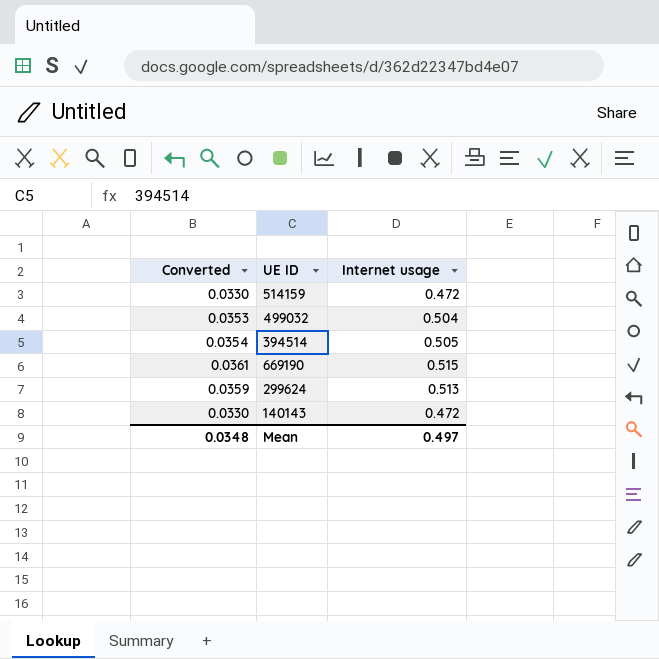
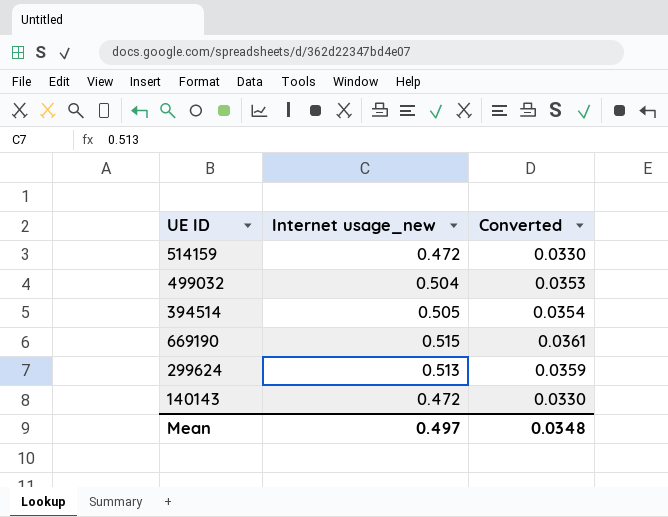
column name: Internet usage -> Internet usage_new
column Converted | position: 1 -> 3

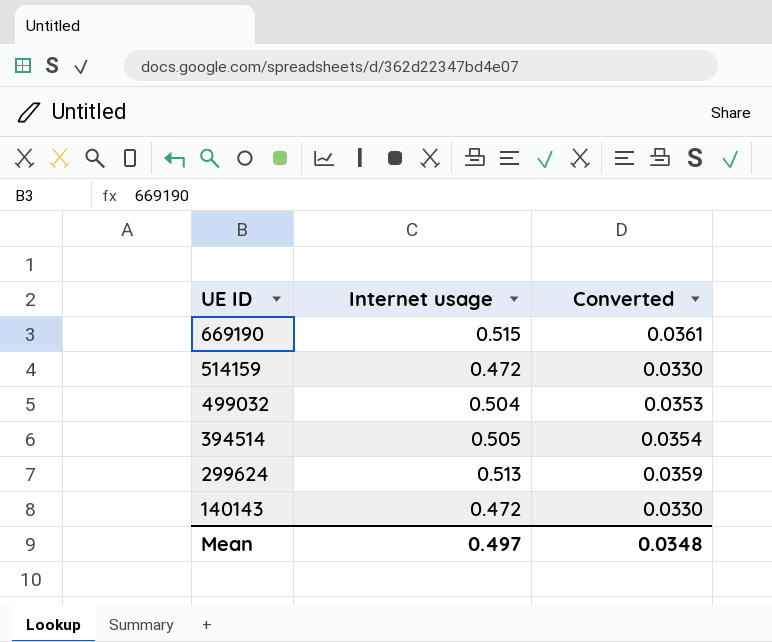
row order: none -> UE ID descending
column name: Internet usage_new -> Internet usage

